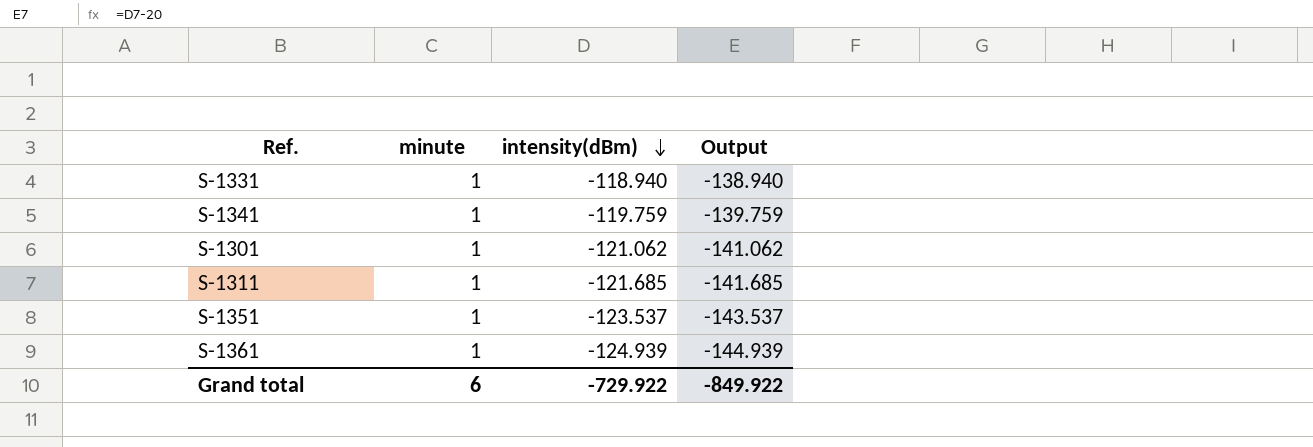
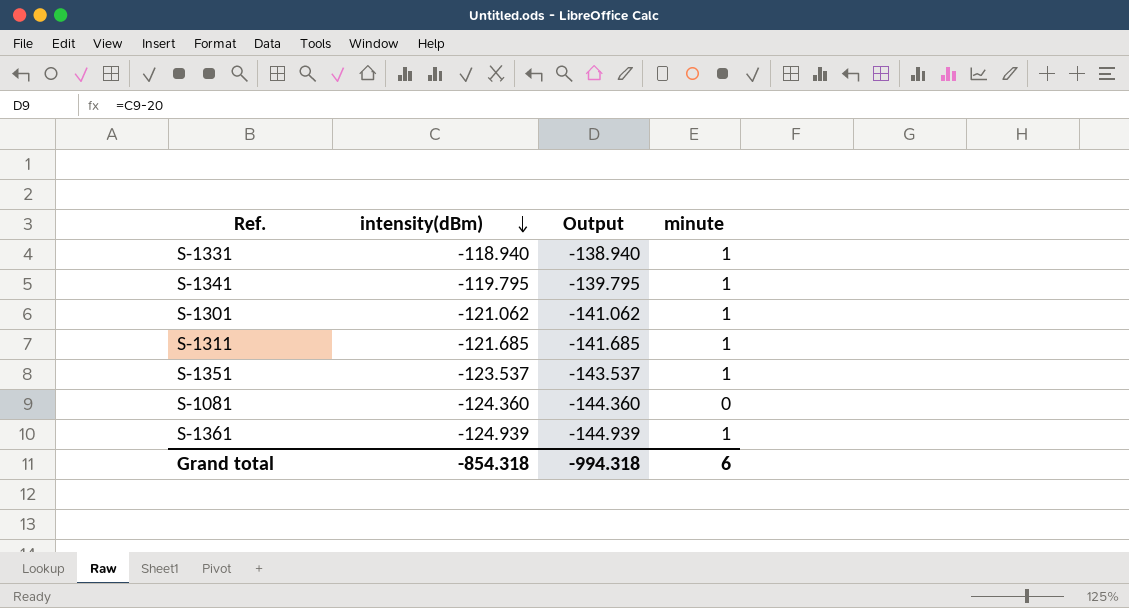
column minute | position: 2 -> 4
S-1341 | intensity(dBm): -119.759 -> -119.795
S-1341 | Output: -139.759 -> -139.795
row S-1081: none -> -124.360 | -144.360 | 0
Grand total | intensity(dBm): -729.922 -> -854.318
Grand total | Output: -849.922 -> -994.318

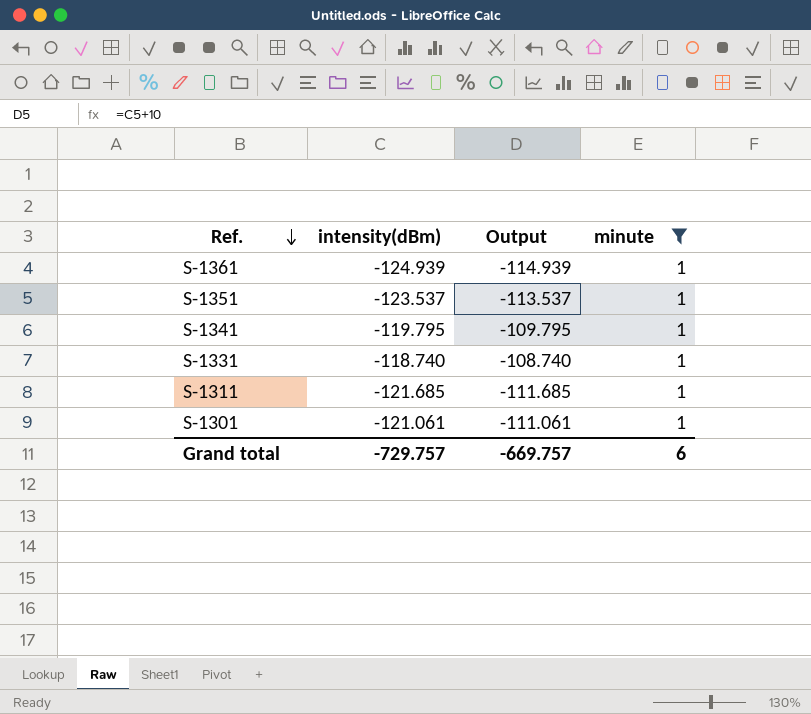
filter: none -> minute = 1
row order: intensity(dBm) descending -> Ref. descending
column Output | formula: [intensity(dBm)] - 20 -> [intensity(dBm)] + 10
S-1331 | intensity(dBm): -118.940 -> -118.740
S-1301 | intensity(dBm): -121.062 -> -121.061
Grand total | intensity(dBm): -854.318 -> -729.757
Grand total | Output: -994.318 -> -669.757

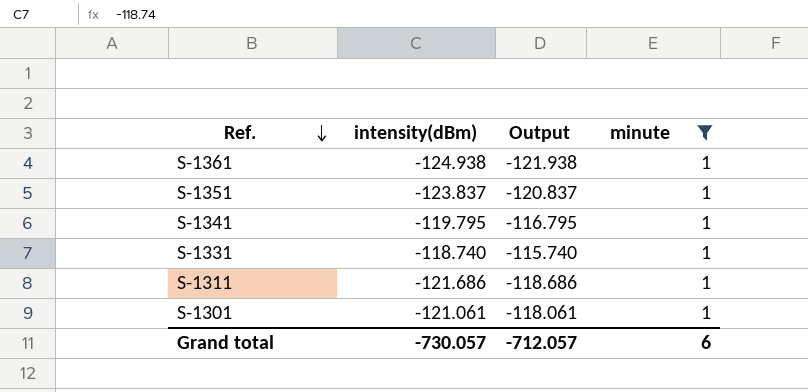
column Output | formula: [intensity(dBm)] + 10 -> [intensity(dBm)] + 3
S-1361 | intensity(dBm): -124.939 -> -124.938
S-1351 | intensity(dBm): -123.537 -> -123.837
S-1311 | intensity(dBm): -121.685 -> -121.686
Grand total | intensity(dBm): -729.757 -> -730.057
Grand total | Output: -669.757 -> -712.057

